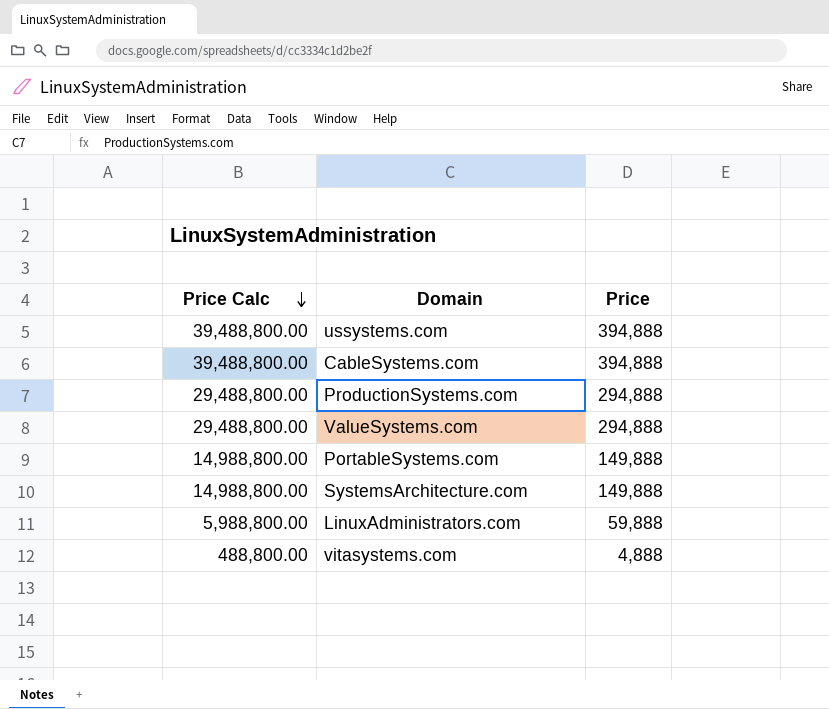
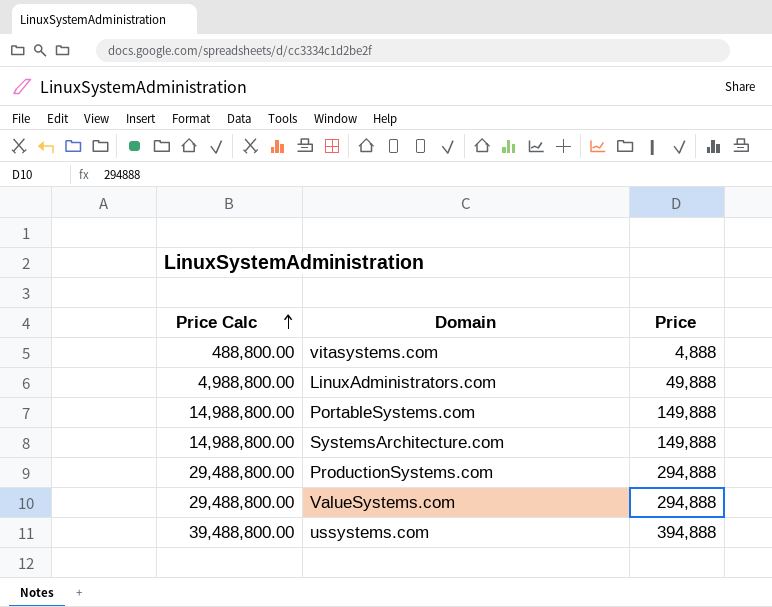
row order: Price Calc descending -> Price Calc ascending
row CableSystems.com: 39,488,800.00 | 394,888 -> none
LinuxAdministrators.com | Price Calc: 5,988,800.00 -> 4,988,800.00
LinuxAdministrators.com | Price: 59,888 -> 49,888

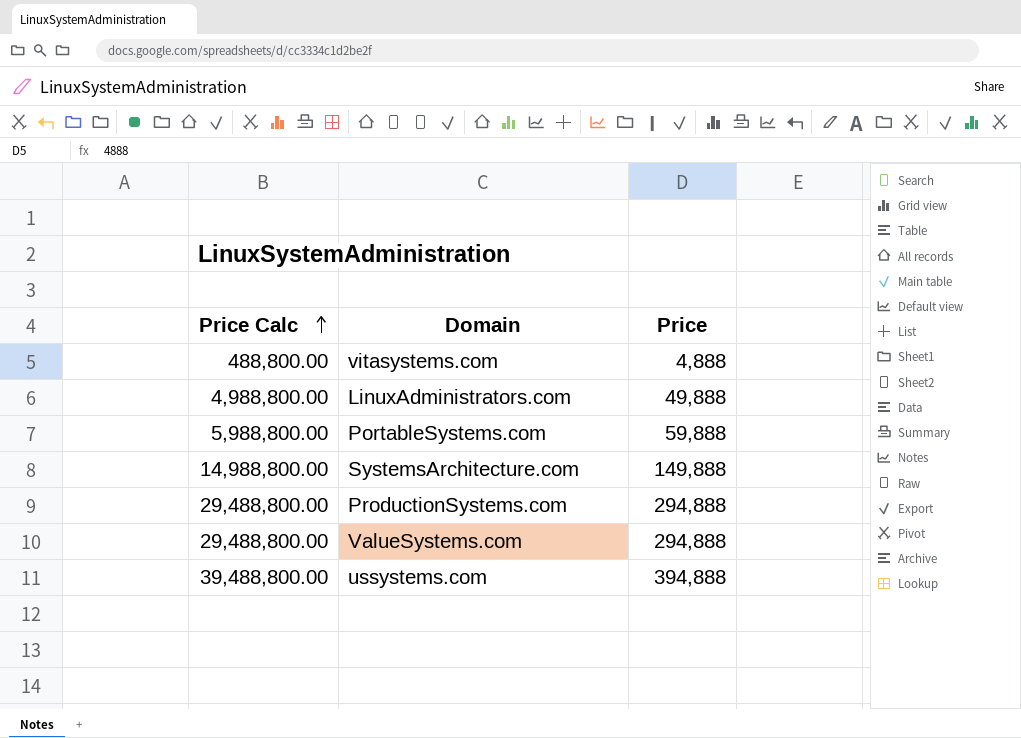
PortableSystems.com | Price Calc: 14,988,800.00 -> 5,988,800.00
PortableSystems.com | Price: 149,888 -> 59,888

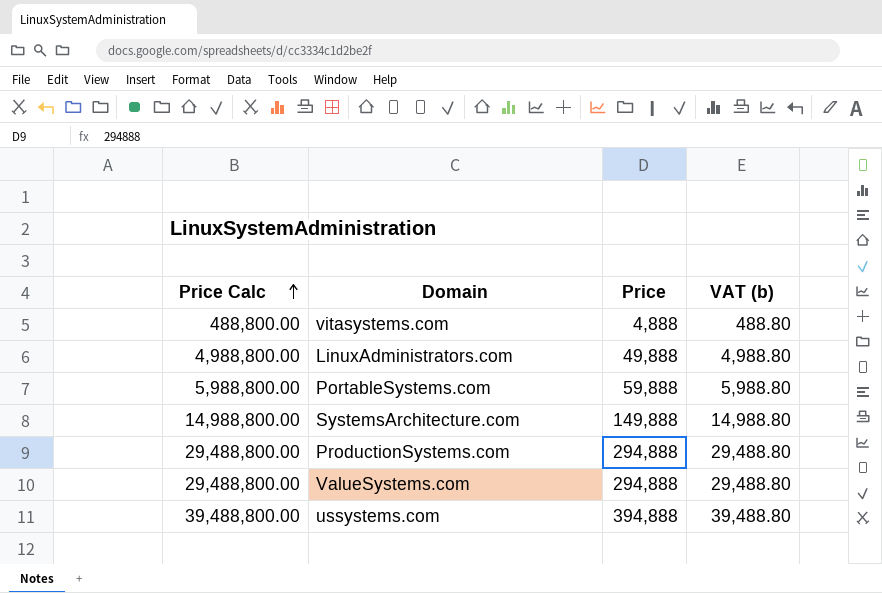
column VAT (b) | formula: none -> [Price] * 0.1

